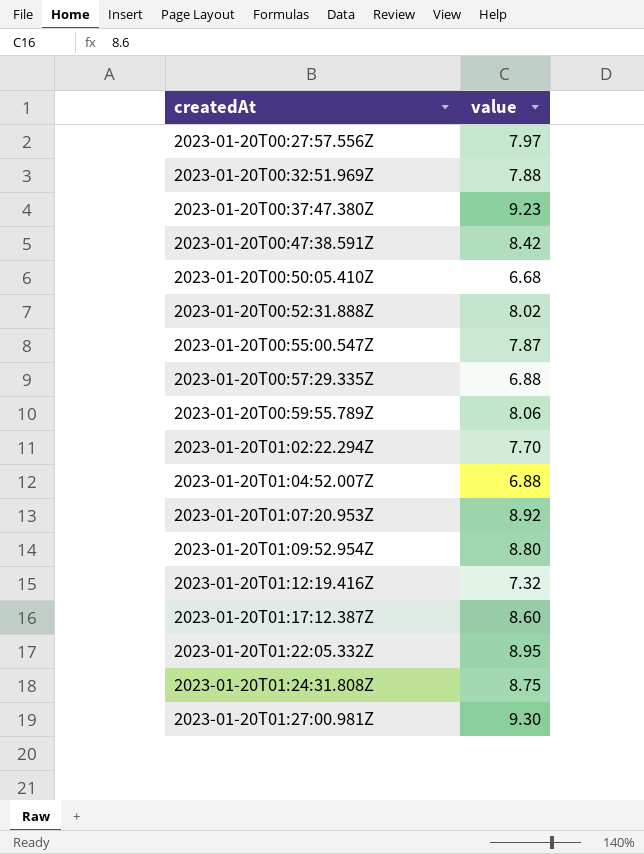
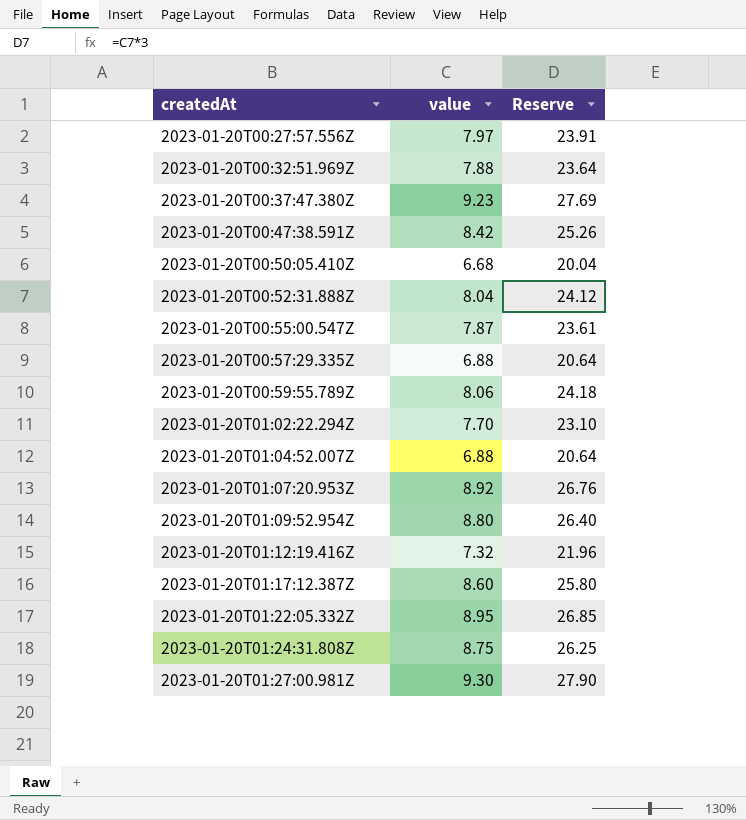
column Reserve | formula: none -> [value] * 3
2023-01-20T00:52:31.888Z | value: 8.02 -> 8.04

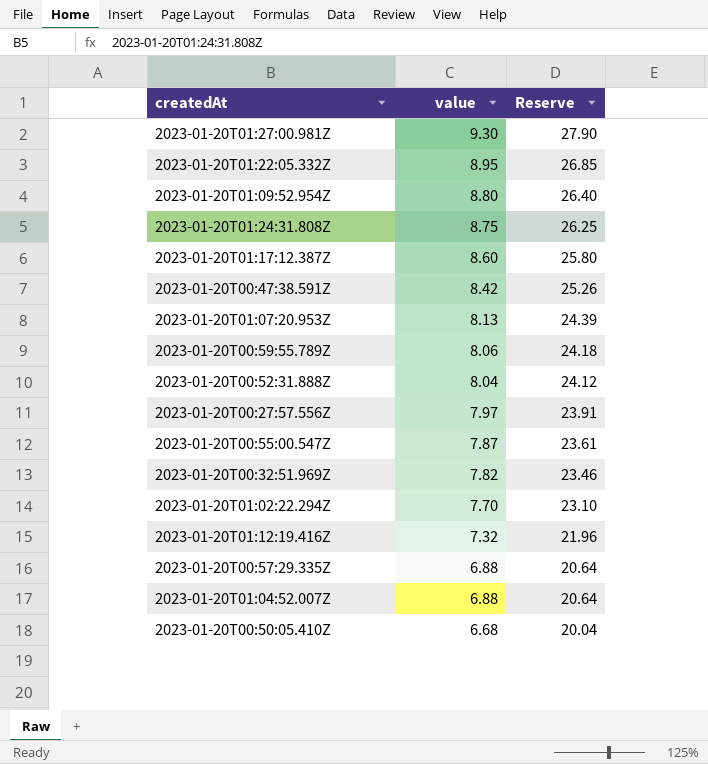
row order: createdAt ascending -> value descending
row 2023-01-20T00:37:47.380Z: 9.23 | 27.69 -> none
2023-01-20T01:07:20.953Z | value: 8.92 -> 8.13
2023-01-20T01:07:20.953Z | Reserve: 26.76 -> 24.39
2023-01-20T00:32:51.969Z | value: 7.88 -> 7.82
2023-01-20T00:32:51.969Z | Reserve: 23.64 -> 23.46

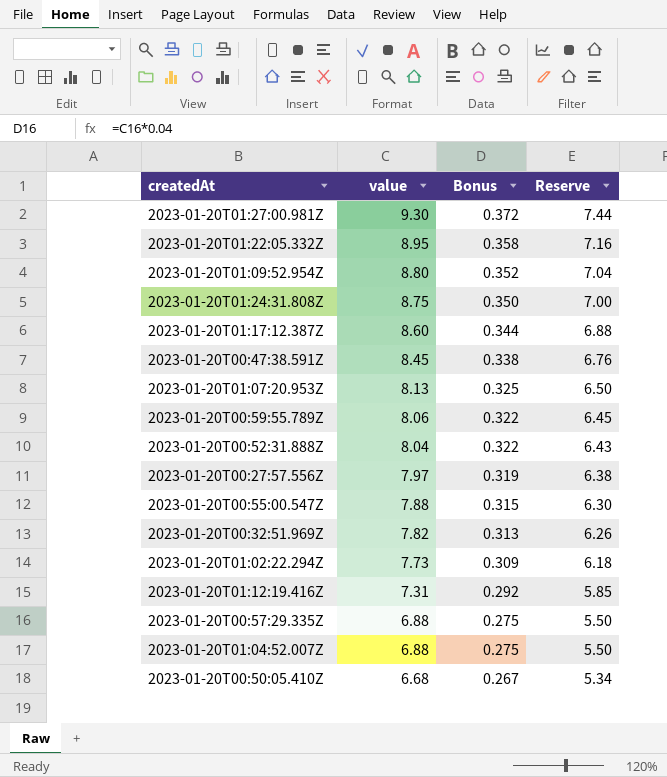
column Bonus | formula: none -> [value] * 0.04
column Reserve | formula: [value] * 3 -> [value] * 0.8
2023-01-20T00:47:38.591Z | value: 8.42 -> 8.45
2023-01-20T00:55:00.547Z | value: 7.87 -> 7.88
2023-01-20T01:02:22.294Z | value: 7.70 -> 7.73
2023-01-20T01:12:19.416Z | value: 7.32 -> 7.31

